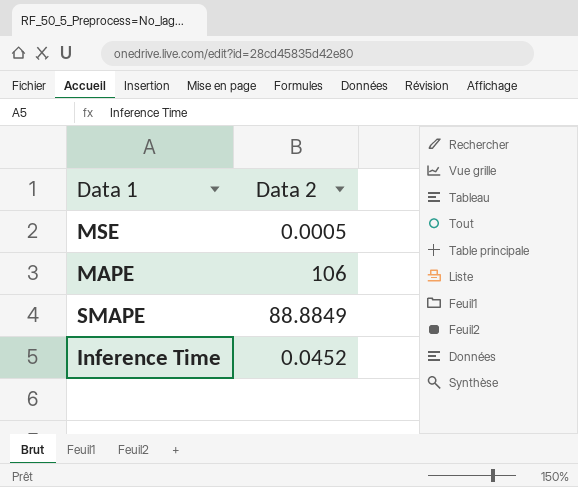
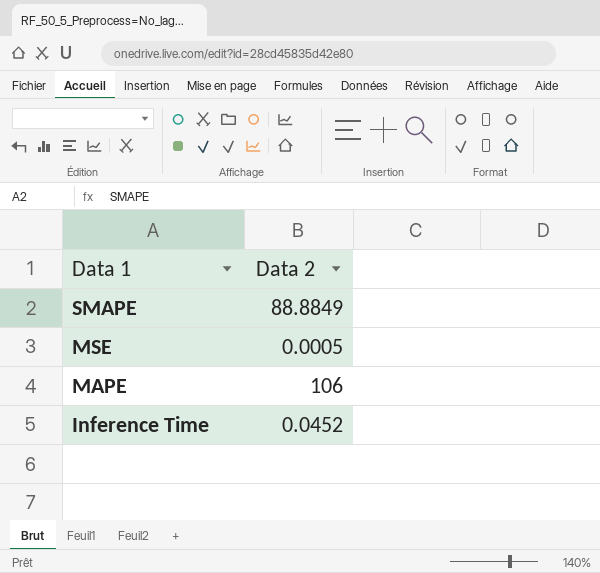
row order: none -> Data 1 descending

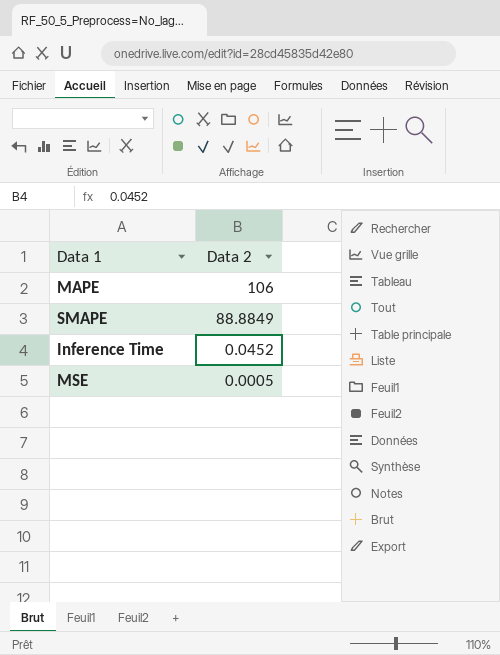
row order: Data 1 descending -> Data 2 descending

